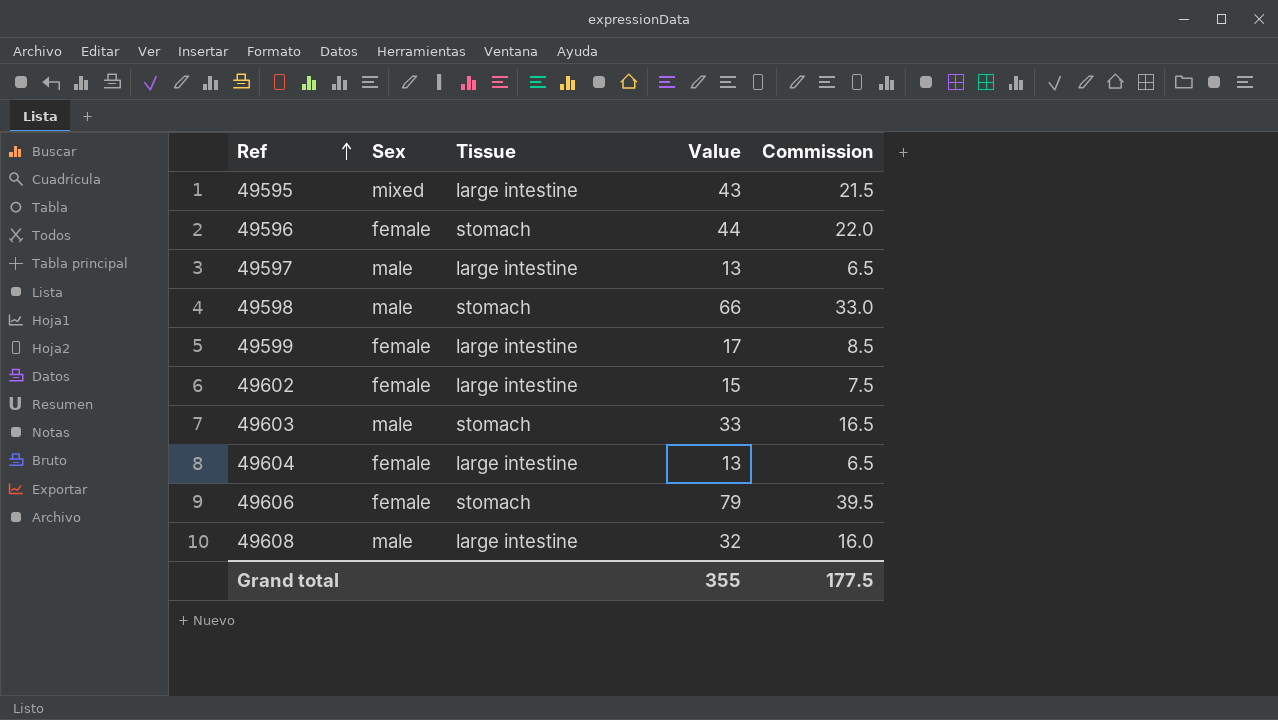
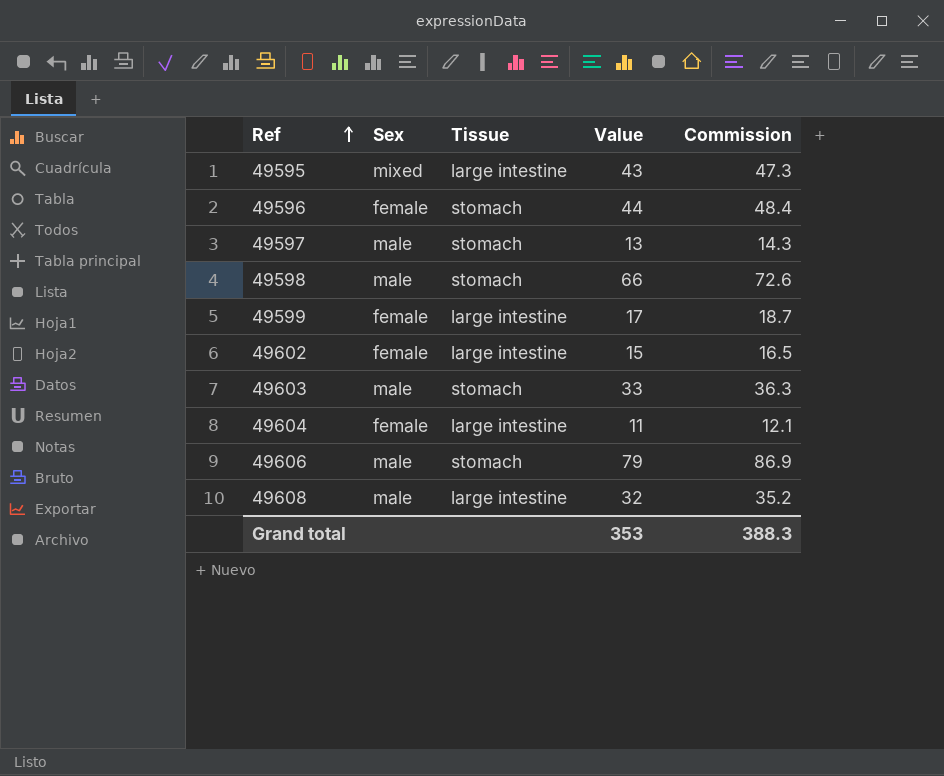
column Commission | formula: [Value] * 0.5 -> [Value] * 1.1
49597 | Tissue: large intestine -> stomach
49604 | Value: 13 -> 11
49606 | Sex: female -> male
Grand total | Value: 355 -> 353
Grand total | Commission: 177.5 -> 388.3

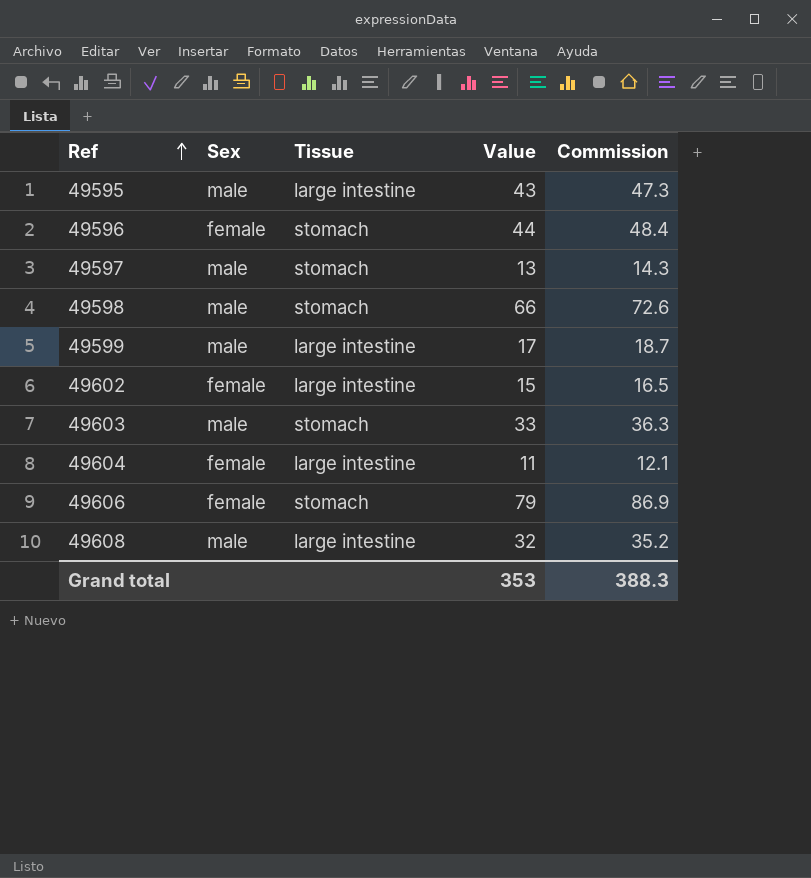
49595 | Sex: mixed -> male
49599 | Sex: female -> male
49606 | Sex: male -> female

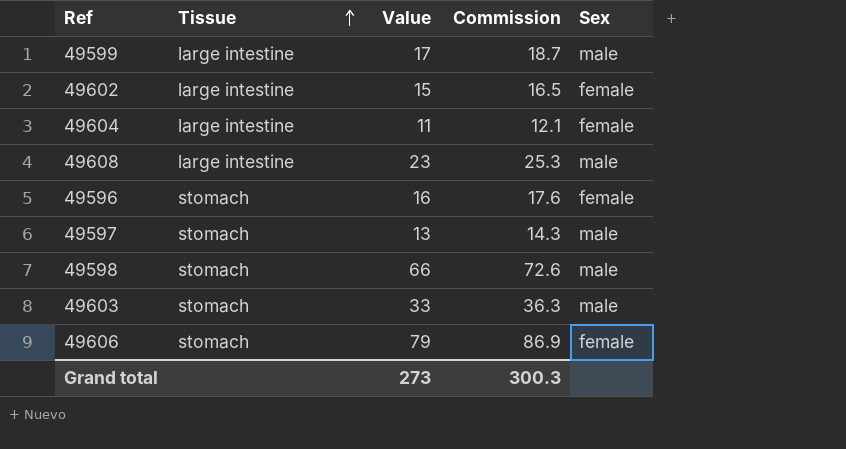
row order: Ref ascending -> Tissue ascending
column Sex | position: 2 -> 5
row 49595: male | large intestine | 43 | 47.3 -> none
49608 | Value: 32 -> 23
49608 | Commission: 35.2 -> 25.3
49596 | Value: 44 -> 16
49596 | Commission: 48.4 -> 17.6
Grand total | Value: 353 -> 273
Grand total | Commission: 388.3 -> 300.3

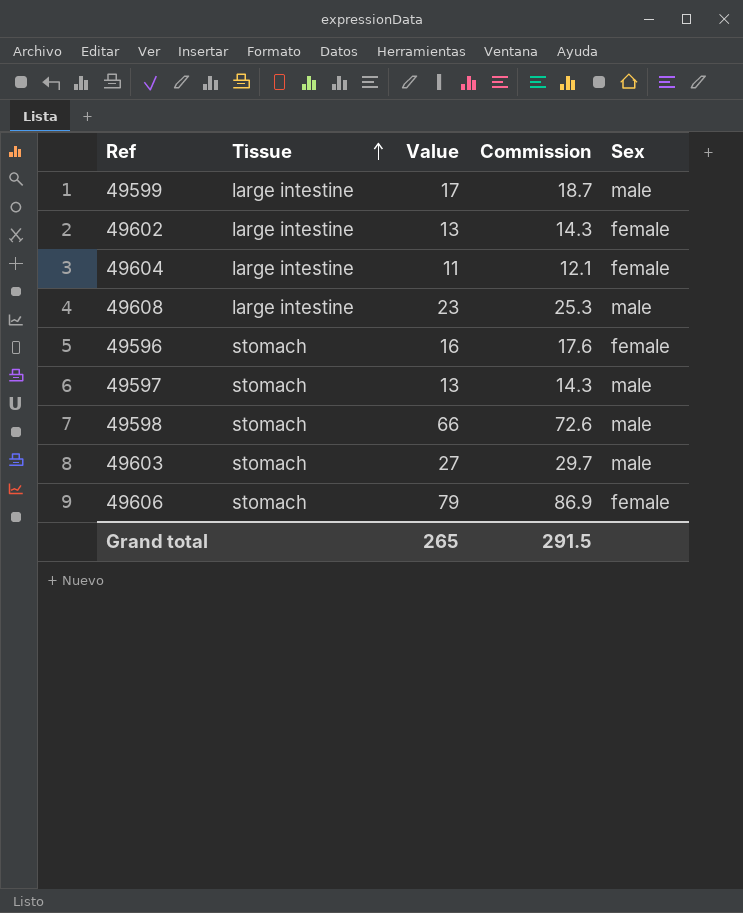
49602 | Value: 15 -> 13
49602 | Commission: 16.5 -> 14.3
49603 | Value: 33 -> 27
49603 | Commission: 36.3 -> 29.7
Grand total | Value: 273 -> 265
Grand total | Commission: 300.3 -> 291.5

